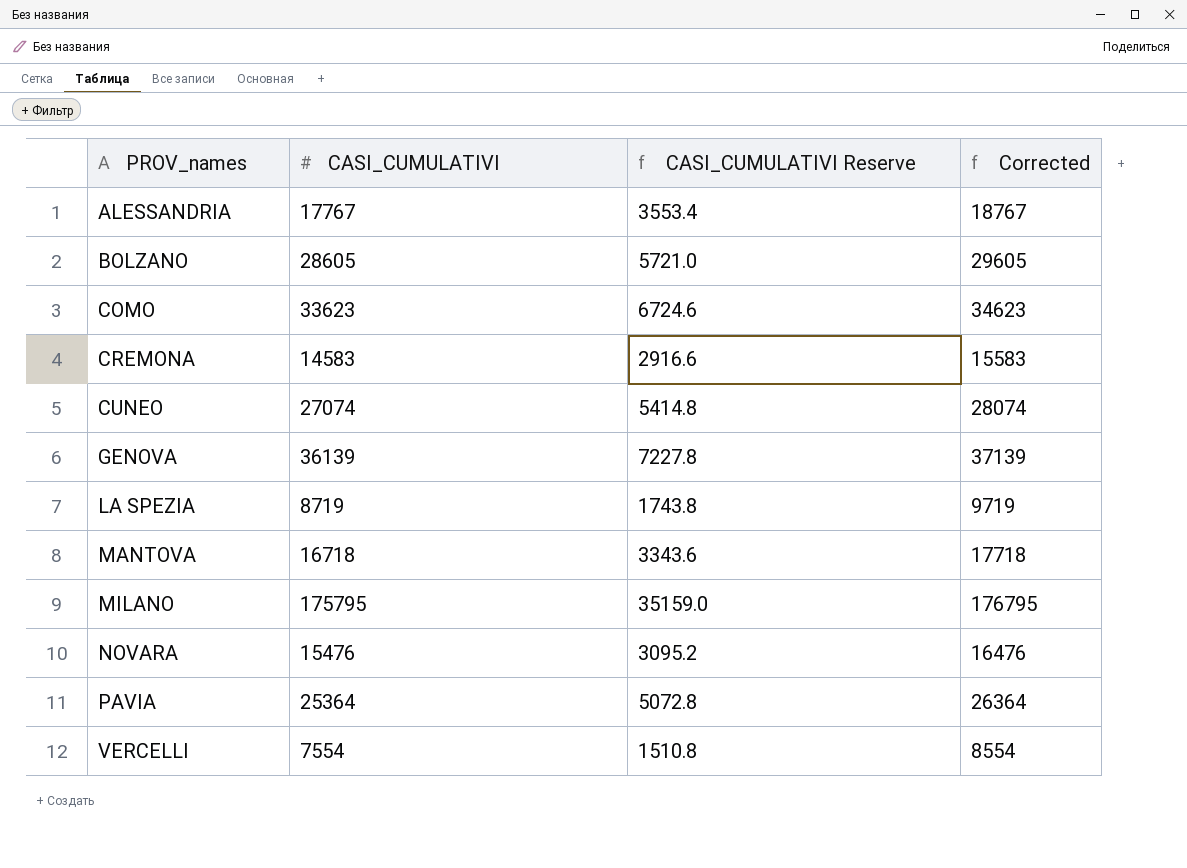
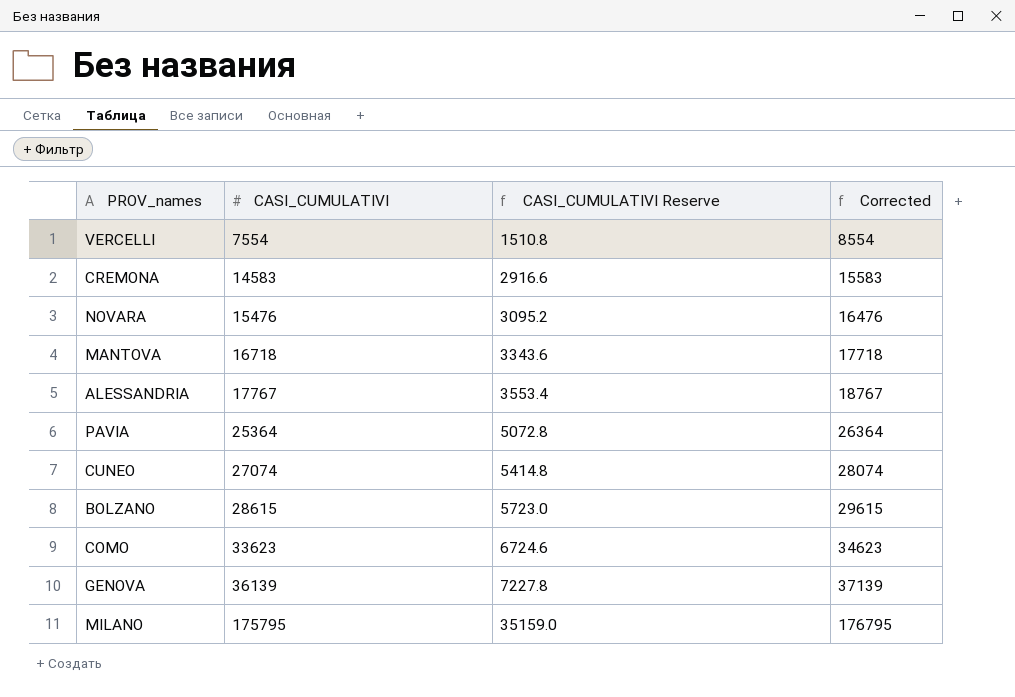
row order: PROV_names ascending -> CASI_CUMULATIVI ascending
row LA SPEZIA: 8719 | 1743.8 | 9719 -> none
BOLZANO | CASI_CUMULATIVI: 28605 -> 28615
BOLZANO | CASI_CUMULATIVI Reserve: 5721.0 -> 5723.0
BOLZANO | Corrected: 29605 -> 29615

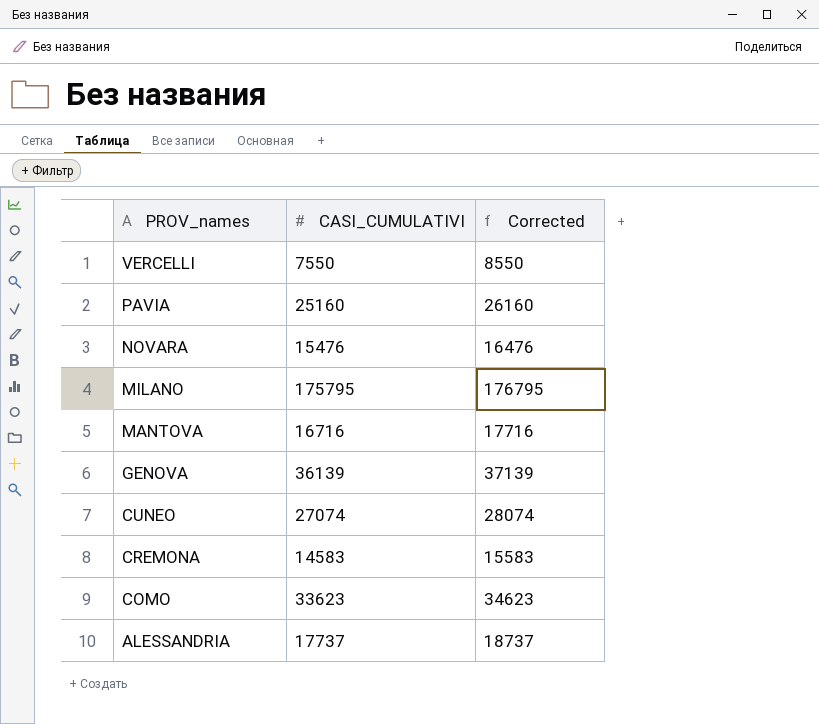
row order: CASI_CUMULATIVI ascending -> PROV_names descending
column CASI_CUMULATIVI Reserve | formula: [CASI_CUMULATIVI] * 0.2 -> none
row BOLZANO: 28615 | 5723.0 | 29615 -> none
VERCELLI | CASI_CUMULATIVI: 7554 -> 7550
VERCELLI | Corrected: 8554 -> 8550
PAVIA | CASI_CUMULATIVI: 25364 -> 25160
PAVIA | Corrected: 26364 -> 26160
MANTOVA | CASI_CUMULATIVI: 16718 -> 16716
MANTOVA | Corrected: 17718 -> 17716
ALESSANDRIA | CASI_CUMULATIVI: 17767 -> 17737
ALESSANDRIA | Corrected: 18767 -> 18737

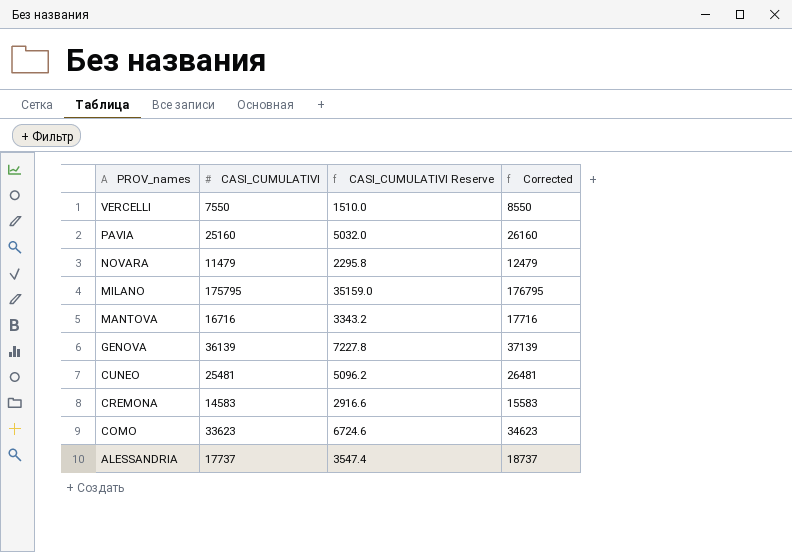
column CASI_CUMULATIVI Reserve | formula: none -> [CASI_CUMULATIVI] * 0.2
NOVARA | CASI_CUMULATIVI: 15476 -> 11479
NOVARA | Corrected: 16476 -> 12479
CUNEO | CASI_CUMULATIVI: 27074 -> 25481
CUNEO | Corrected: 28074 -> 26481

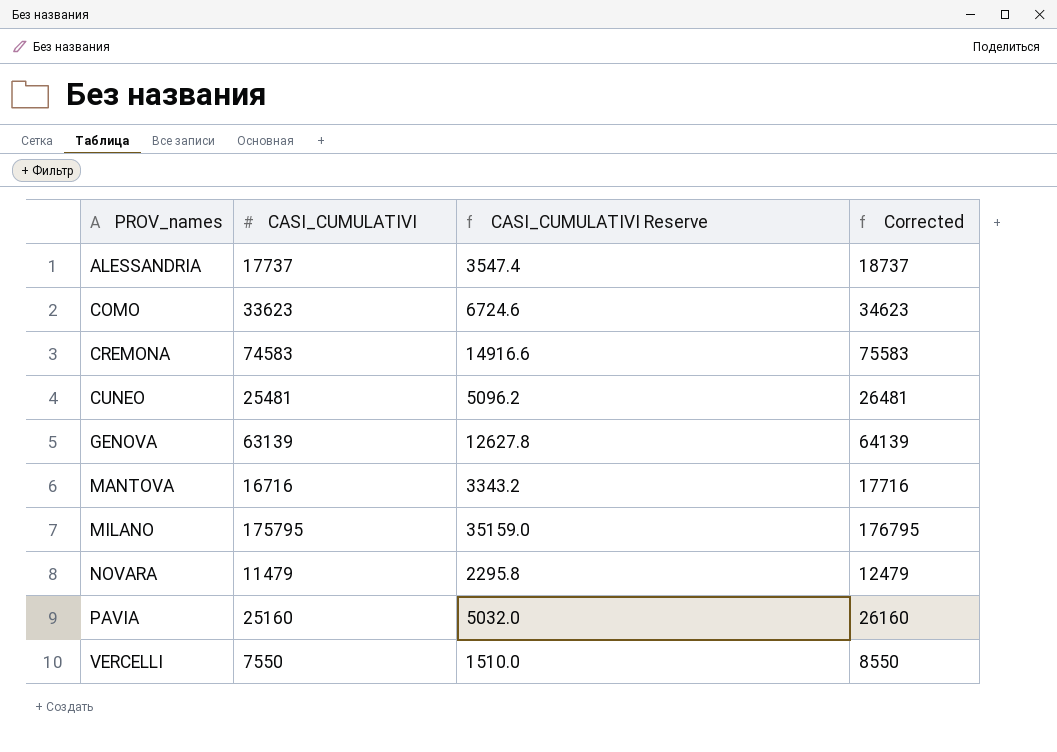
row order: PROV_names descending -> PROV_names ascending
CREMONA | CASI_CUMULATIVI: 14583 -> 74583
CREMONA | CASI_CUMULATIVI Reserve: 2916.6 -> 14916.6
CREMONA | Corrected: 15583 -> 75583
GENOVA | CASI_CUMULATIVI: 36139 -> 63139
GENOVA | CASI_CUMULATIVI Reserve: 7227.8 -> 12627.8
GENOVA | Corrected: 37139 -> 64139

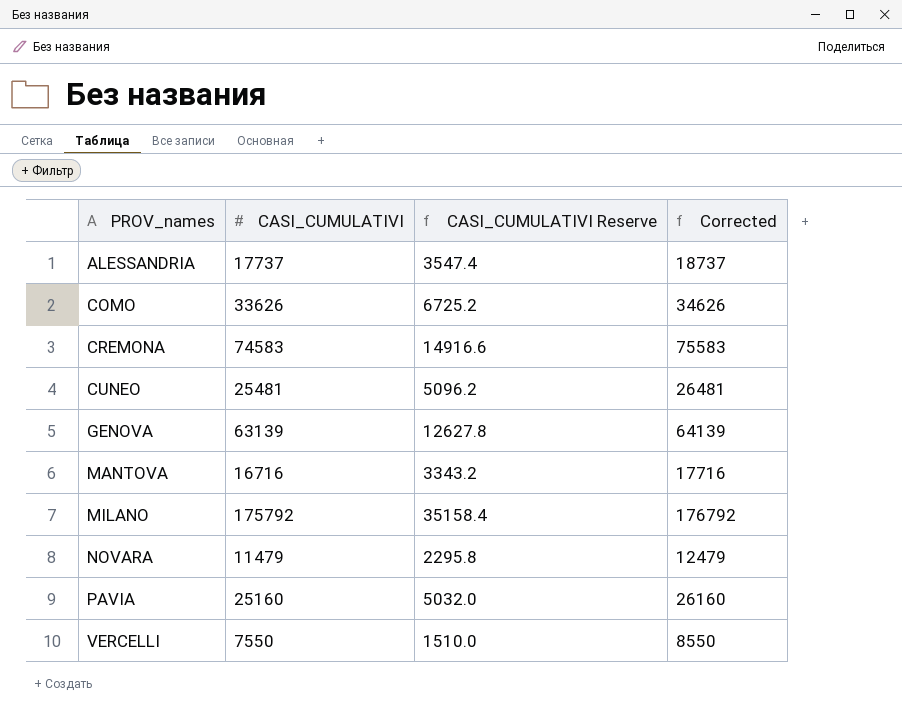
COMO | CASI_CUMULATIVI: 33623 -> 33626
COMO | CASI_CUMULATIVI Reserve: 6724.6 -> 6725.2
COMO | Corrected: 34623 -> 34626
MILANO | CASI_CUMULATIVI: 175795 -> 175792
MILANO | CASI_CUMULATIVI Reserve: 35159.0 -> 35158.4
MILANO | Corrected: 176795 -> 176792

